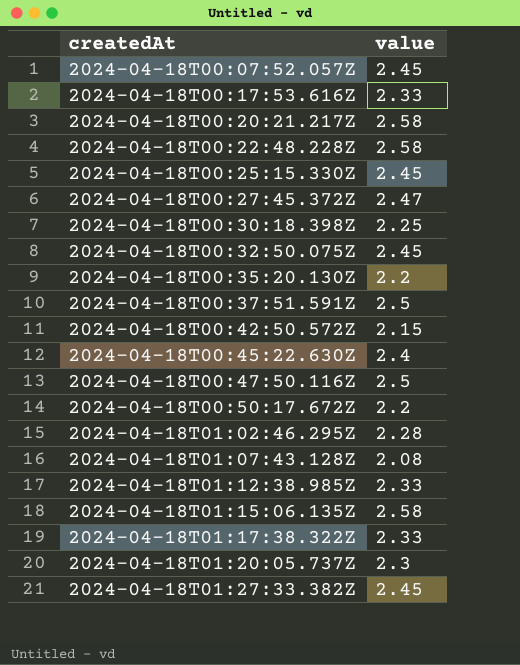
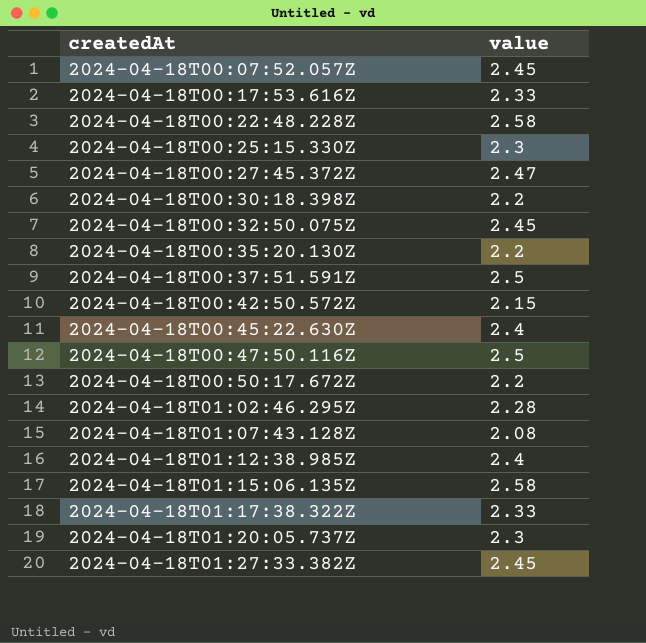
row 2024-04-18T00:20:21.217Z: 2.58 -> none
2024-04-18T00:25:15.330Z | value: 2.45 -> 2.3
2024-04-18T00:30:18.398Z | value: 2.25 -> 2.2
2024-04-18T01:12:38.985Z | value: 2.33 -> 2.4

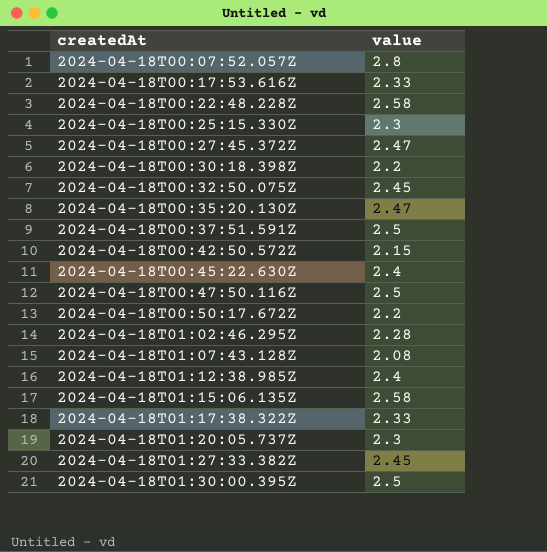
2024-04-18T00:07:52.057Z | value: 2.45 -> 2.8
2024-04-18T00:35:20.130Z | value: 2.2 -> 2.47
row 2024-04-18T01:30:00.395Z: none -> 2.5

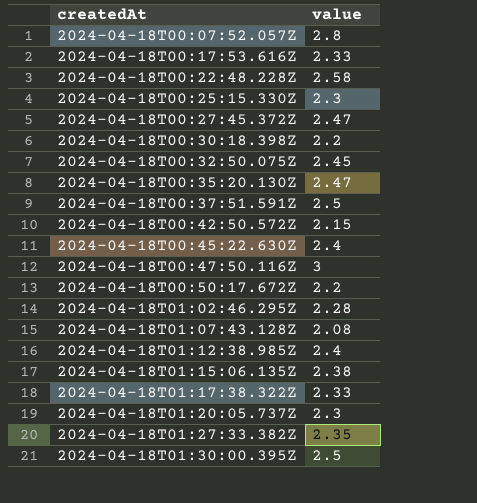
2024-04-18T00:47:50.116Z | value: 2.5 -> 3
2024-04-18T01:15:06.135Z | value: 2.58 -> 2.38
2024-04-18T01:27:33.382Z | value: 2.45 -> 2.35

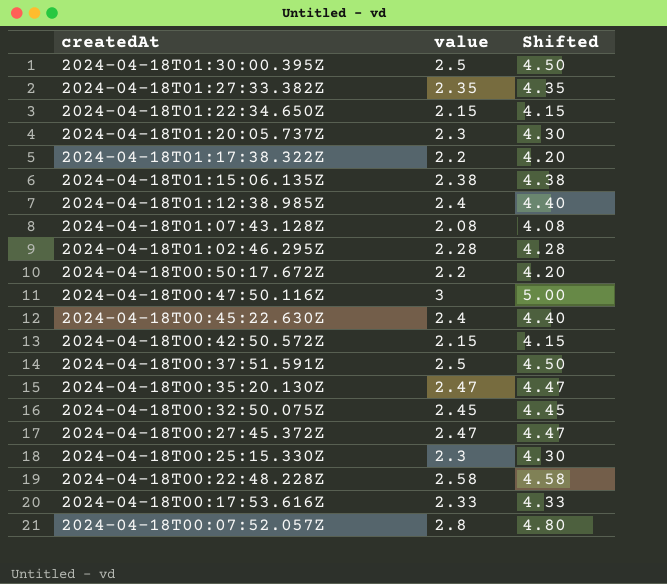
row order: createdAt ascending -> createdAt descending
column Shifted | formula: none -> [value] + 2
row 2024-04-18T00:30:18.398Z: 2.2 -> none
row 2024-04-18T01:22:34.650Z: none -> 2.15 | 4.15
2024-04-18T01:17:38.322Z | value: 2.33 -> 2.2

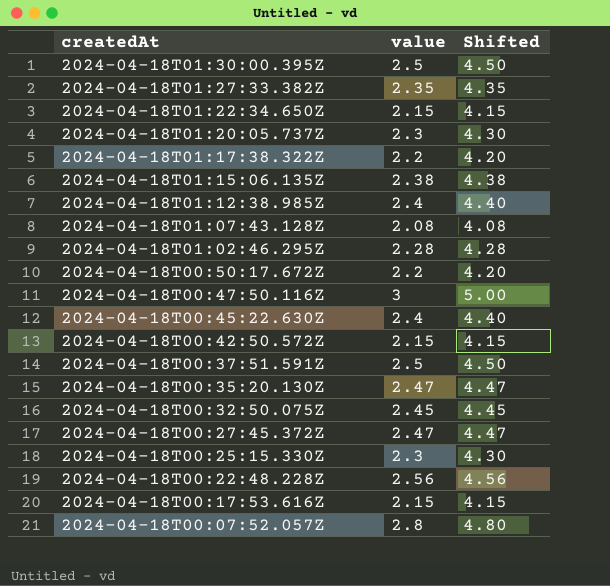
2024-04-18T00:22:48.228Z | value: 2.58 -> 2.56
2024-04-18T00:22:48.228Z | Shifted: 4.58 -> 4.56
2024-04-18T00:17:53.616Z | value: 2.33 -> 2.15
2024-04-18T00:17:53.616Z | Shifted: 4.33 -> 4.15

